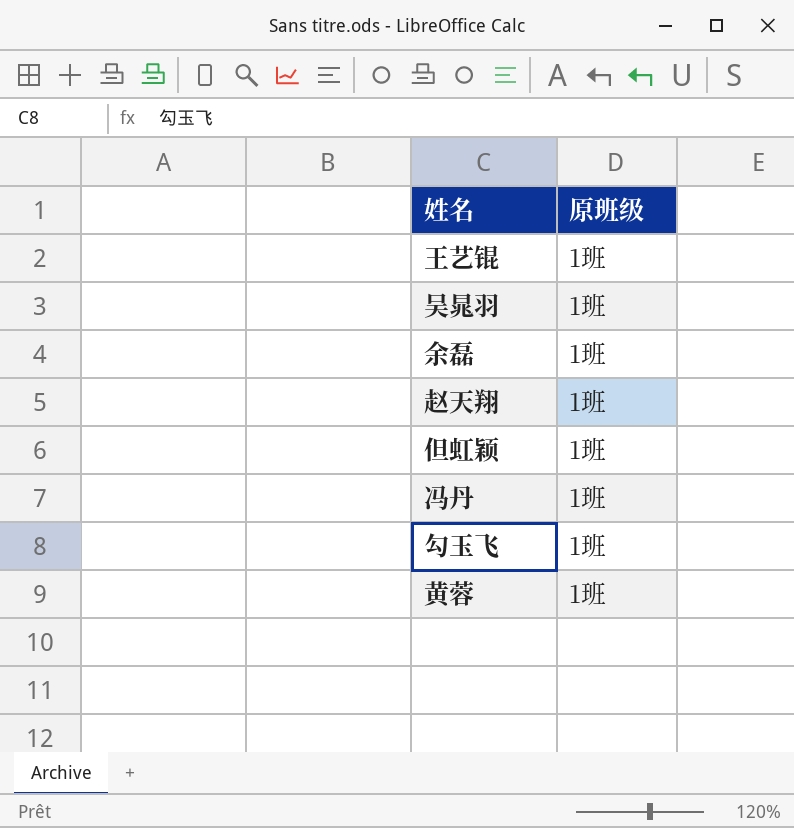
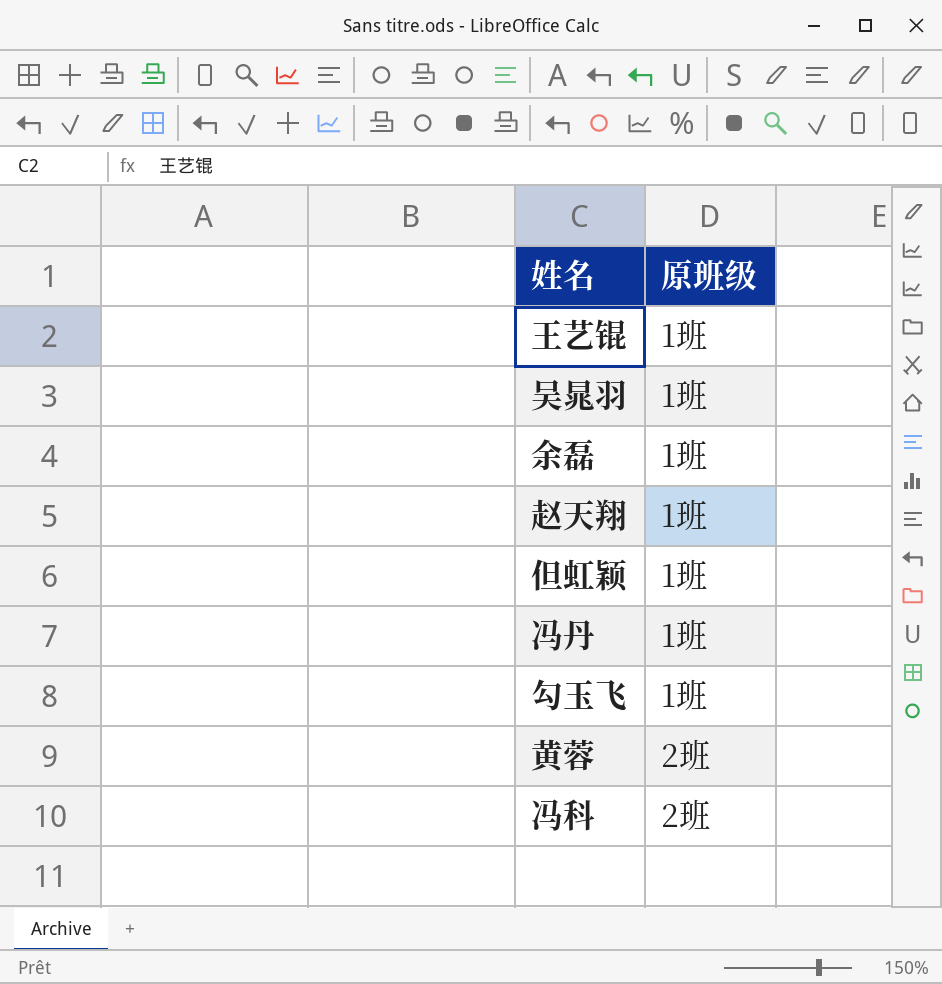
黄蓉 | 原班级: 1班 -> 2班
row 冯科: none -> 2班

